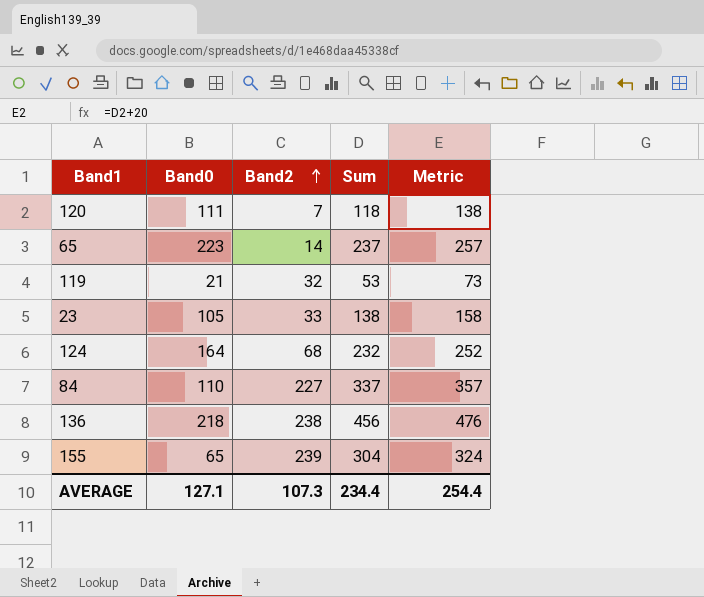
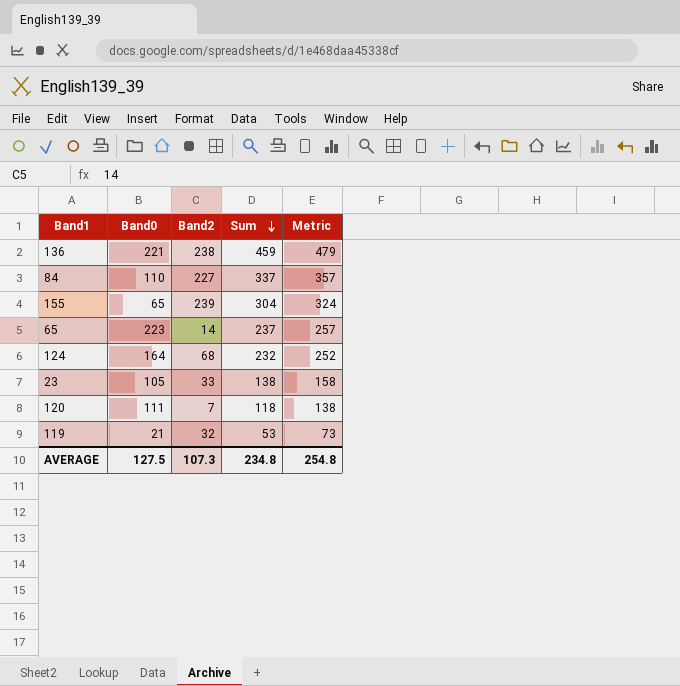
row order: Band2 ascending -> Sum descending
136 | Band0: 218 -> 221
136 | Sum: 456 -> 459
136 | Metric: 476 -> 479
AVERAGE | Band0: 127.1 -> 127.5
AVERAGE | Sum: 234.4 -> 234.8
AVERAGE | Metric: 254.4 -> 254.8

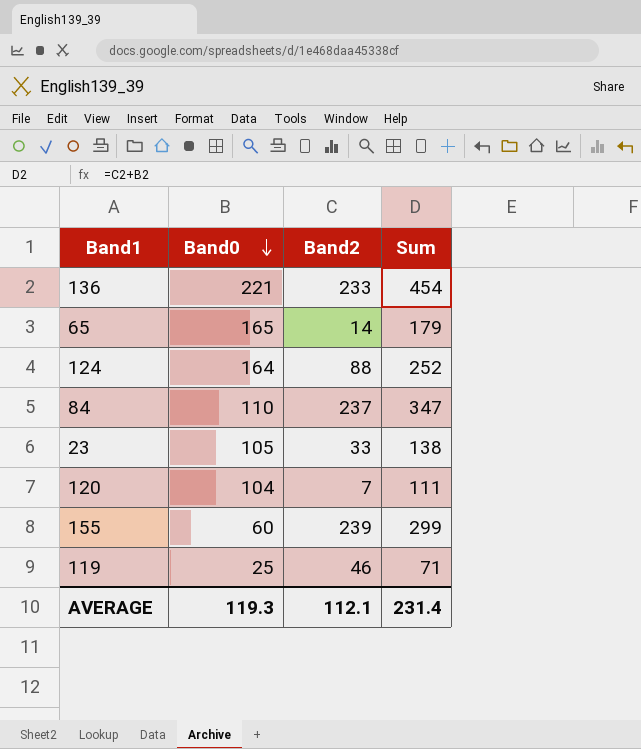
row order: Sum descending -> Band0 descending
column Metric | formula: [Sum] + 20 -> none
136 | Band2: 238 -> 233
136 | Sum: 459 -> 454
65 | Band0: 223 -> 165
65 | Sum: 237 -> 179
124 | Band2: 68 -> 88
124 | Sum: 232 -> 252
84 | Band2: 227 -> 237
84 | Sum: 337 -> 347
120 | Band0: 111 -> 104
120 | Sum: 118 -> 111
155 | Band0: 65 -> 60
155 | Sum: 304 -> 299
119 | Band0: 21 -> 25
119 | Band2: 32 -> 46
119 | Sum: 53 -> 71
AVERAGE | Band0: 127.5 -> 119.3
AVERAGE | Band2: 107.3 -> 112.1
AVERAGE | Sum: 234.8 -> 231.4

